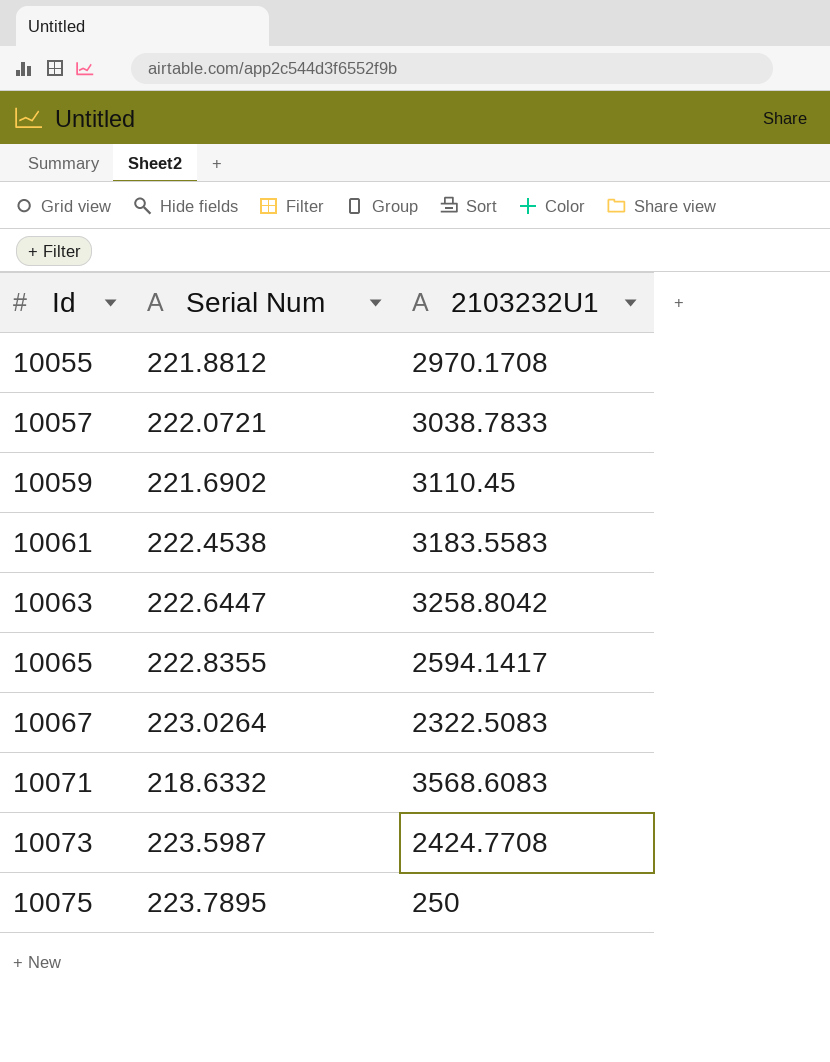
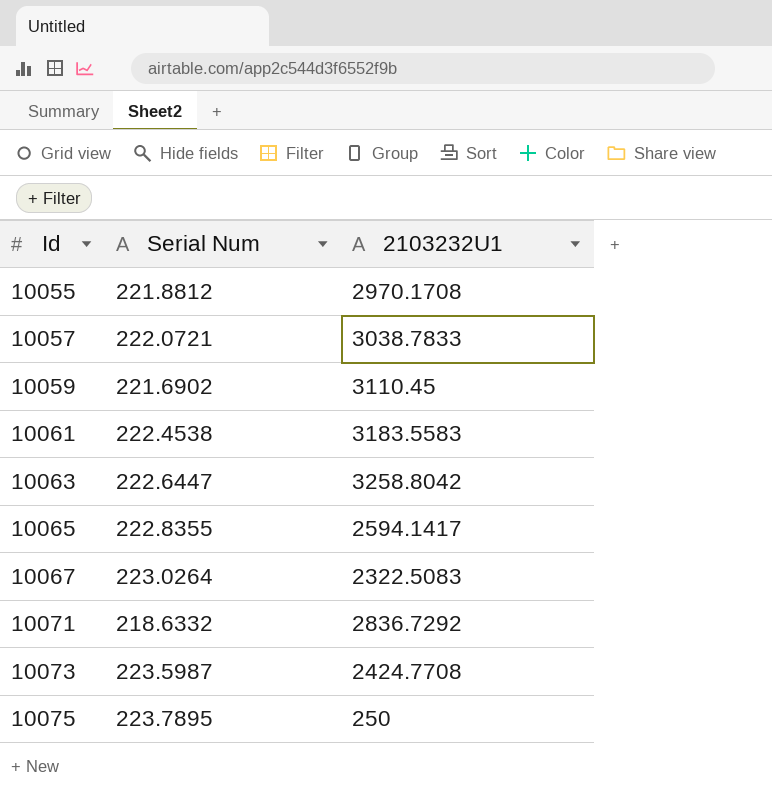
10071 | 2103232U1: 3568.6083 -> 2836.7292

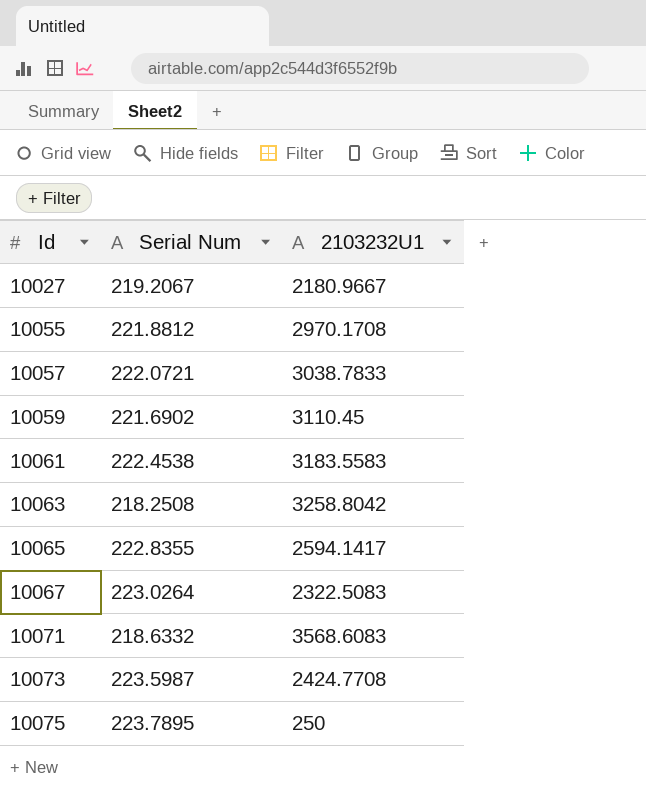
row 10027: none -> 219.2067 | 2180.9667
10063 | Serial Num: 222.6447 -> 218.2508
10071 | 2103232U1: 2836.7292 -> 3568.6083

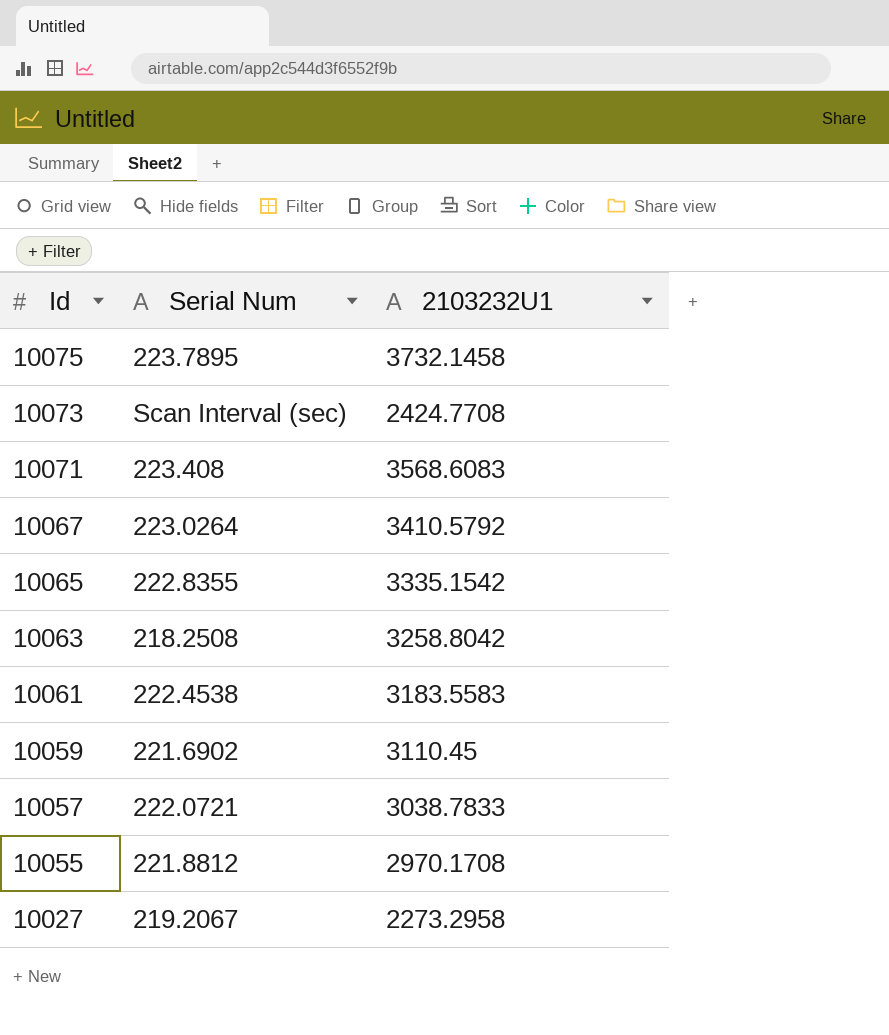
row order: Id ascending -> Id descending
10075 | 2103232U1: 250 -> 3732.1458
10073 | Serial Num: 223.5987 -> Scan Interval (sec)
10071 | Serial Num: 218.6332 -> 223.408
10067 | 2103232U1: 2322.5083 -> 3410.5792
10065 | 2103232U1: 2594.1417 -> 3335.1542
10027 | 2103232U1: 2180.9667 -> 2273.2958

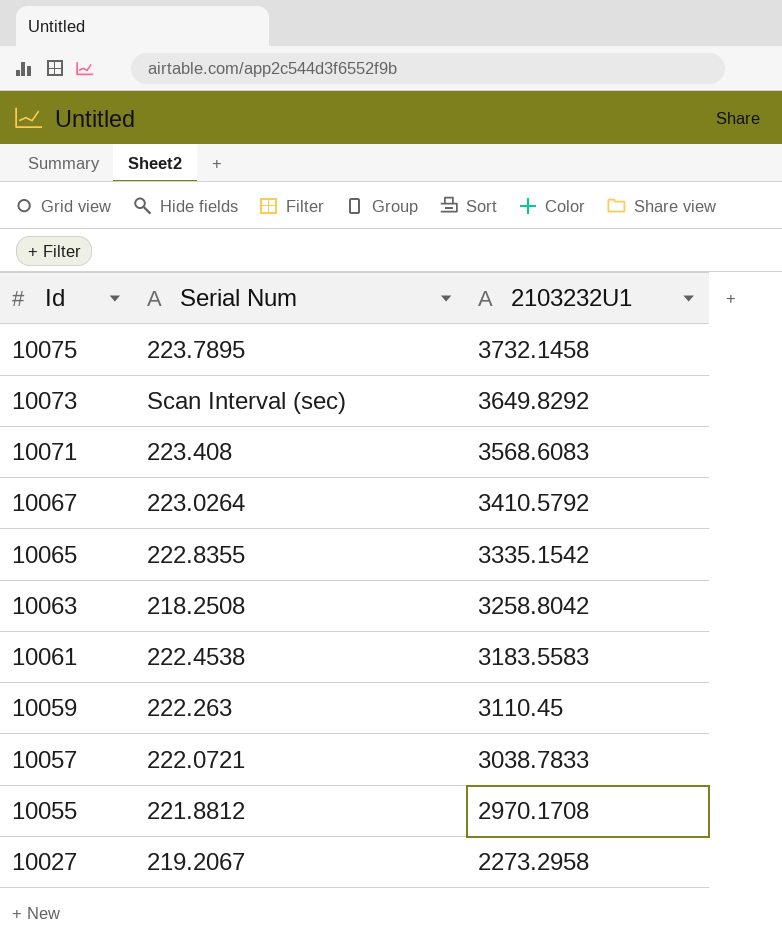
10073 | 2103232U1: 2424.7708 -> 3649.8292
10059 | Serial Num: 221.6902 -> 222.263

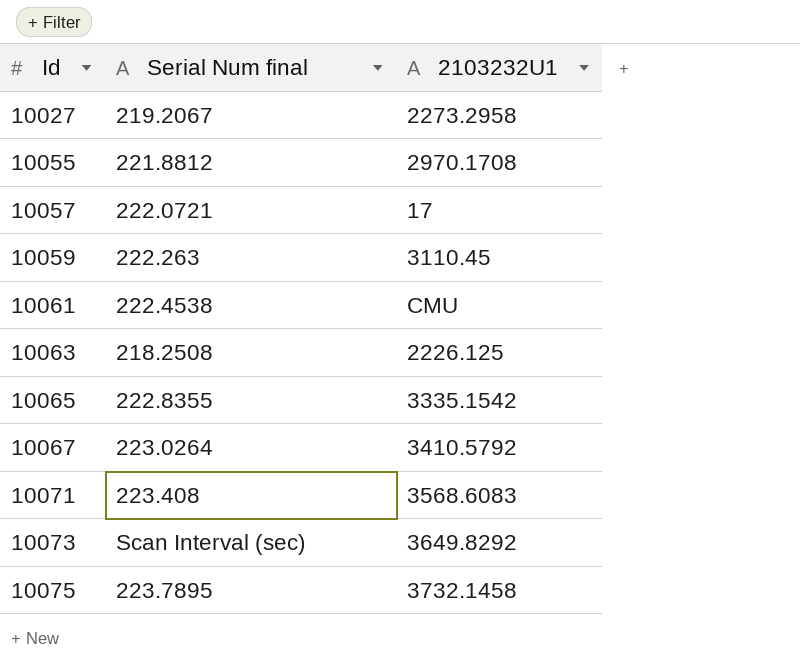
row order: Id descending -> Id ascending
column name: Serial Num -> Serial Num final
10057 | 2103232U1: 3038.7833 -> 17
10061 | 2103232U1: 3183.5583 -> CMU
10063 | 2103232U1: 3258.8042 -> 2226.125

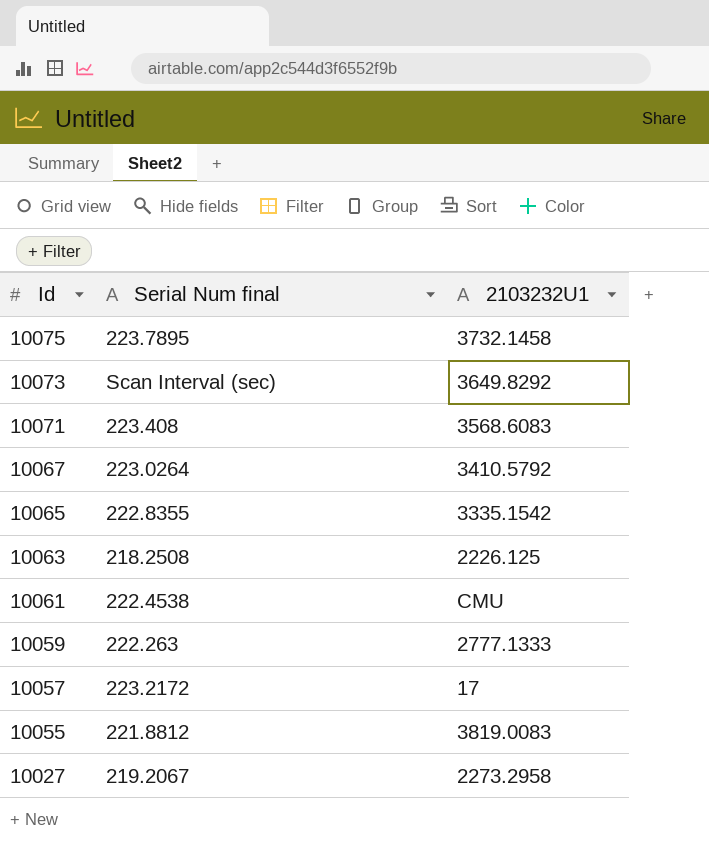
row order: Id ascending -> Id descending
10059 | 2103232U1: 3110.45 -> 2777.1333
10057 | Serial Num final: 222.0721 -> 223.2172
10055 | 2103232U1: 2970.1708 -> 3819.0083

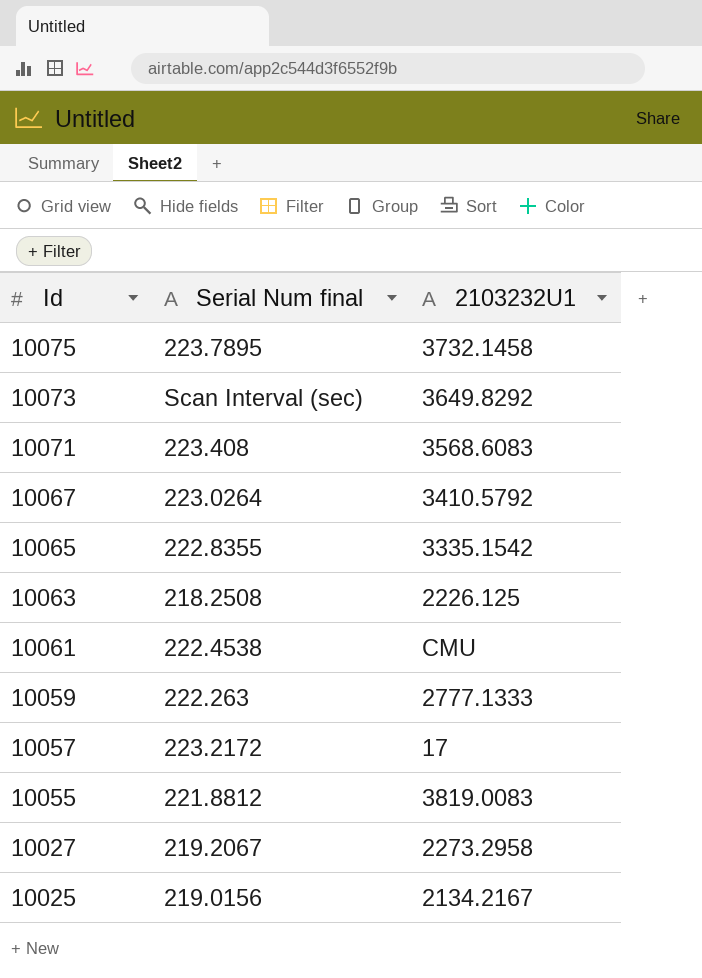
row 10025: none -> 219.0156 | 2134.2167

